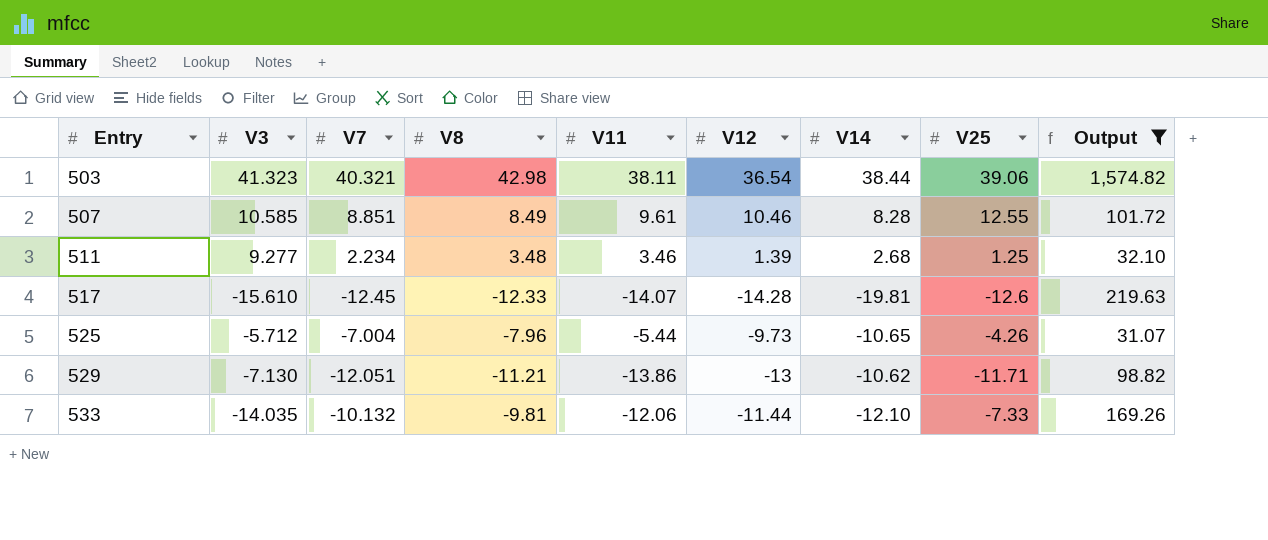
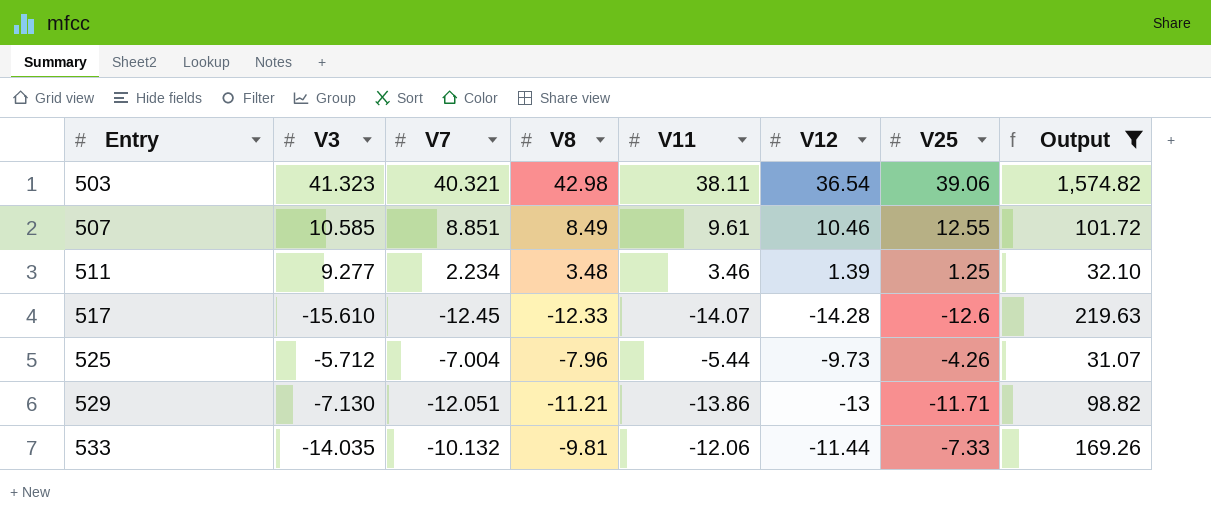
column V14 | position: 7 -> none

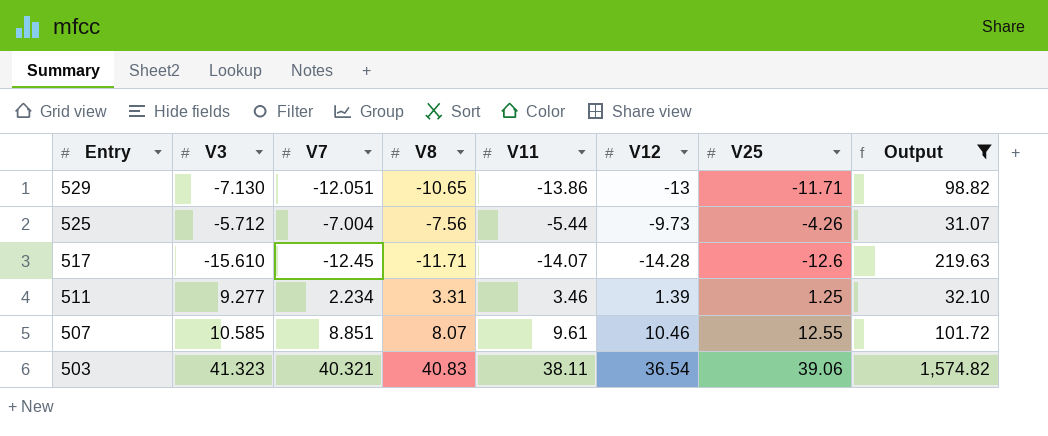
row order: Entry ascending -> Entry descending
row 533: -14.035 | -10.132 | -9.81 | -12.06 | -11.44 | -7.33 | 169.26 -> none
529 | V8: -11.21 -> -10.65
525 | V8: -7.96 -> -7.56
517 | V8: -12.33 -> -11.71
511 | V8: 3.48 -> 3.31
507 | V8: 8.49 -> 8.07
503 | V8: 42.98 -> 40.83

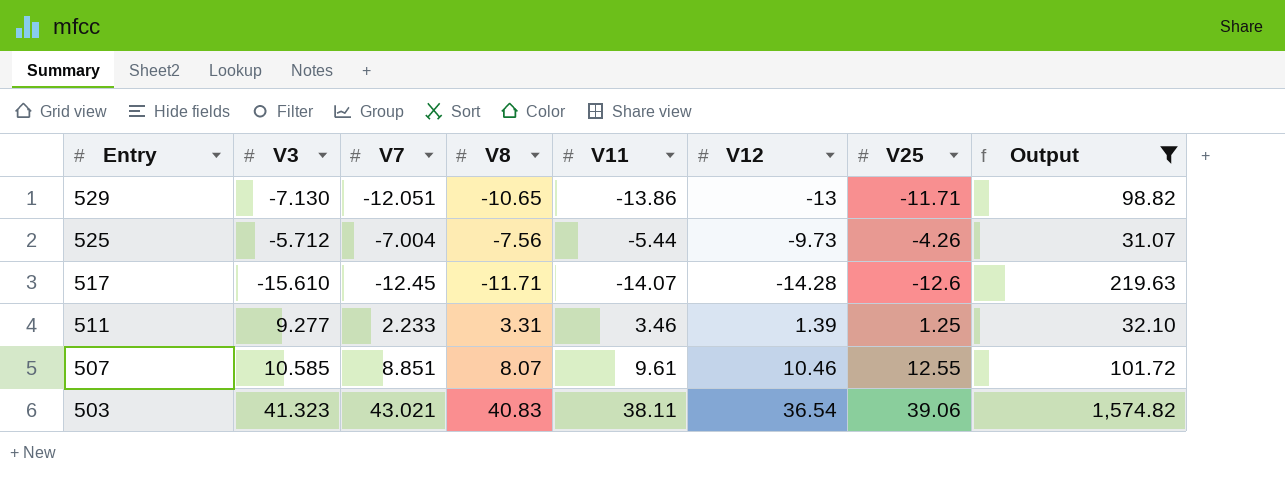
511 | V7: 2.234 -> 2.233
503 | V7: 40.321 -> 43.021

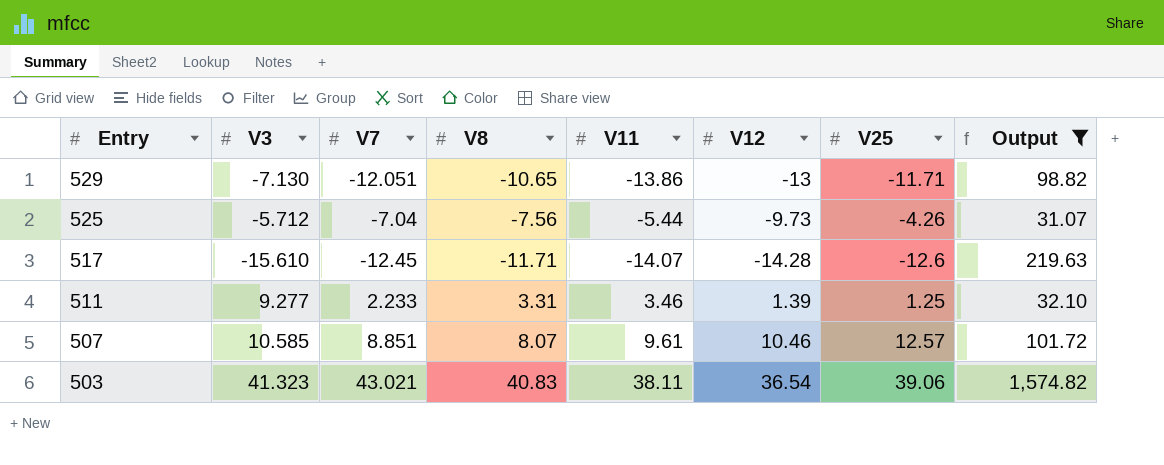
525 | V7: -7.004 -> -7.04
507 | V25: 12.55 -> 12.57

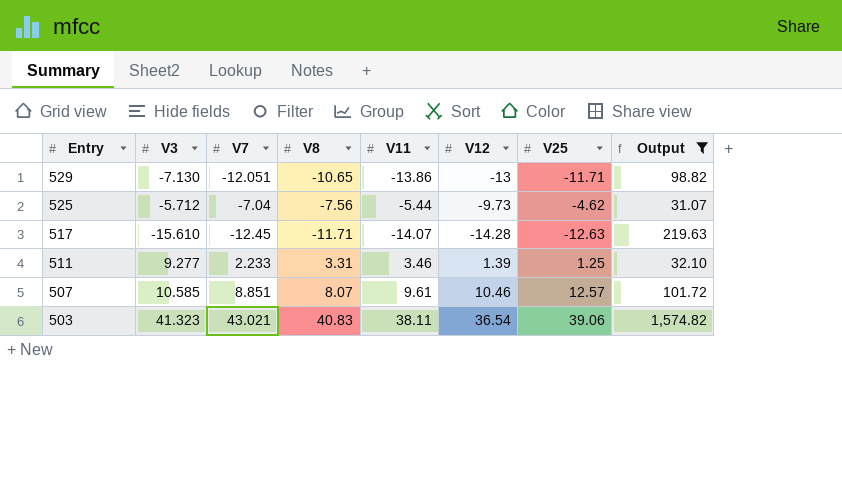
525 | V25: -4.26 -> -4.62
517 | V25: -12.6 -> -12.63

